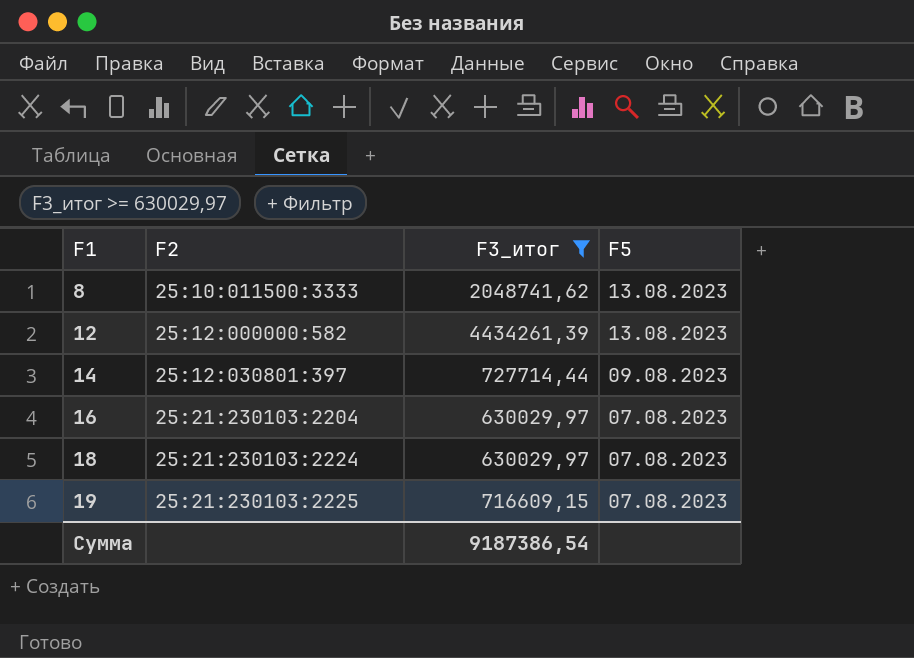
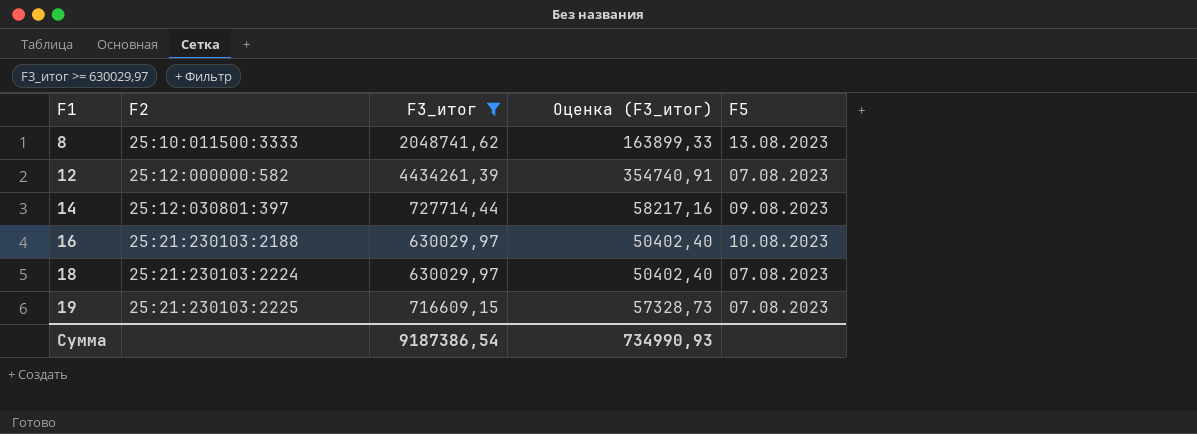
column Оценка (F3_итог) | formula: none -> [F3_итог] * 0,08
12 | F5: 13.08.2023 -> 07.08.2023
16 | F2: 25:21:230103:2204 -> 25:21:230103:2188
16 | F5: 07.08.2023 -> 10.08.2023

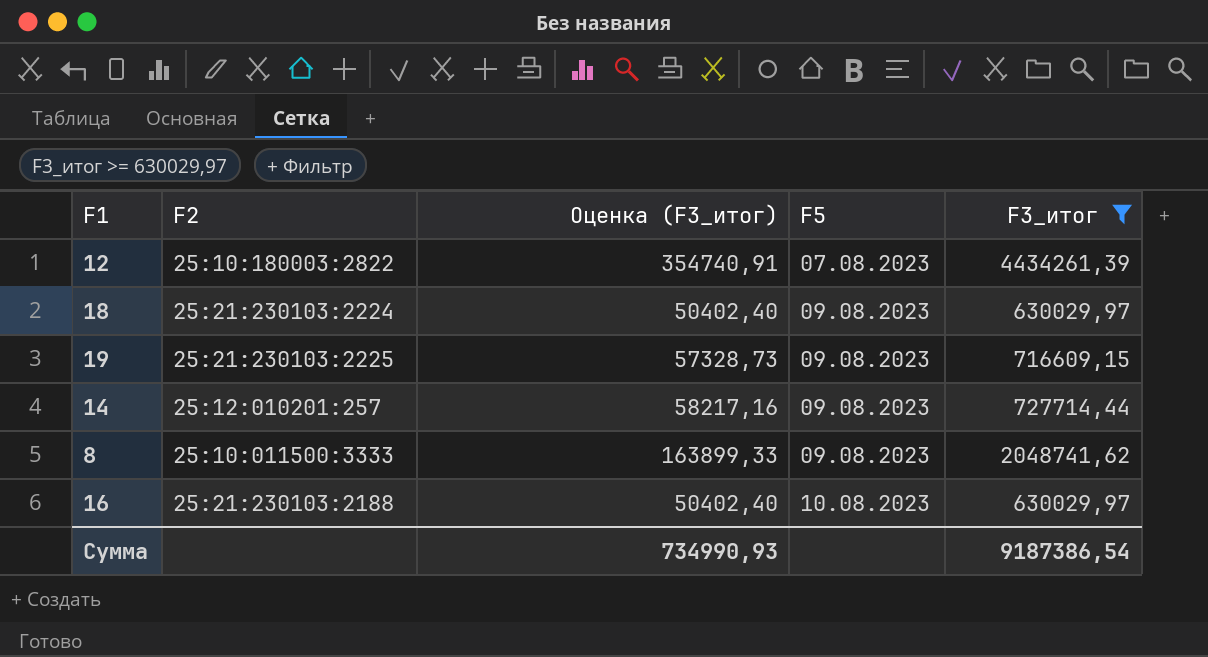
row order: F1 ascending -> F5 ascending
column F3_итог | position: 3 -> 5
12 | F2: 25:12:000000:582 -> 25:10:180003:2822
18 | F5: 07.08.2023 -> 09.08.2023
19 | F5: 07.08.2023 -> 09.08.2023
14 | F2: 25:12:030801:397 -> 25:12:010201:257
8 | F5: 13.08.2023 -> 09.08.2023

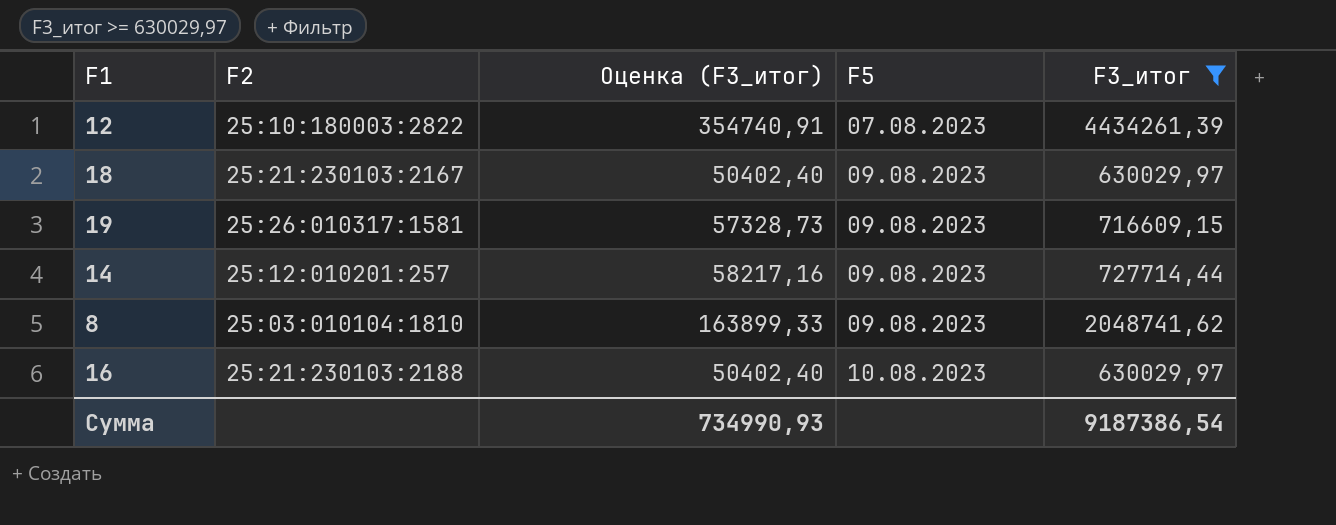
18 | F2: 25:21:230103:2224 -> 25:21:230103:2167
19 | F2: 25:21:230103:2225 -> 25:26:010317:1581
8 | F2: 25:10:011500:3333 -> 25:03:010104:1810

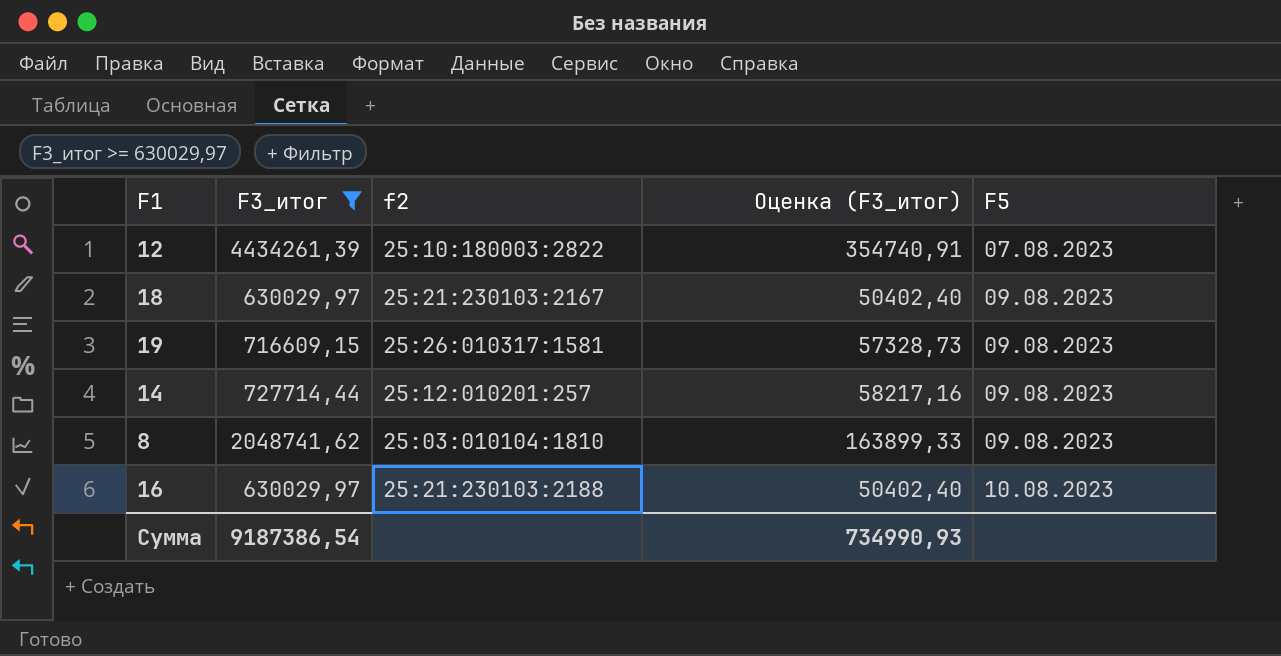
column F3_итог | position: 5 -> 2
column name: F2 -> f2

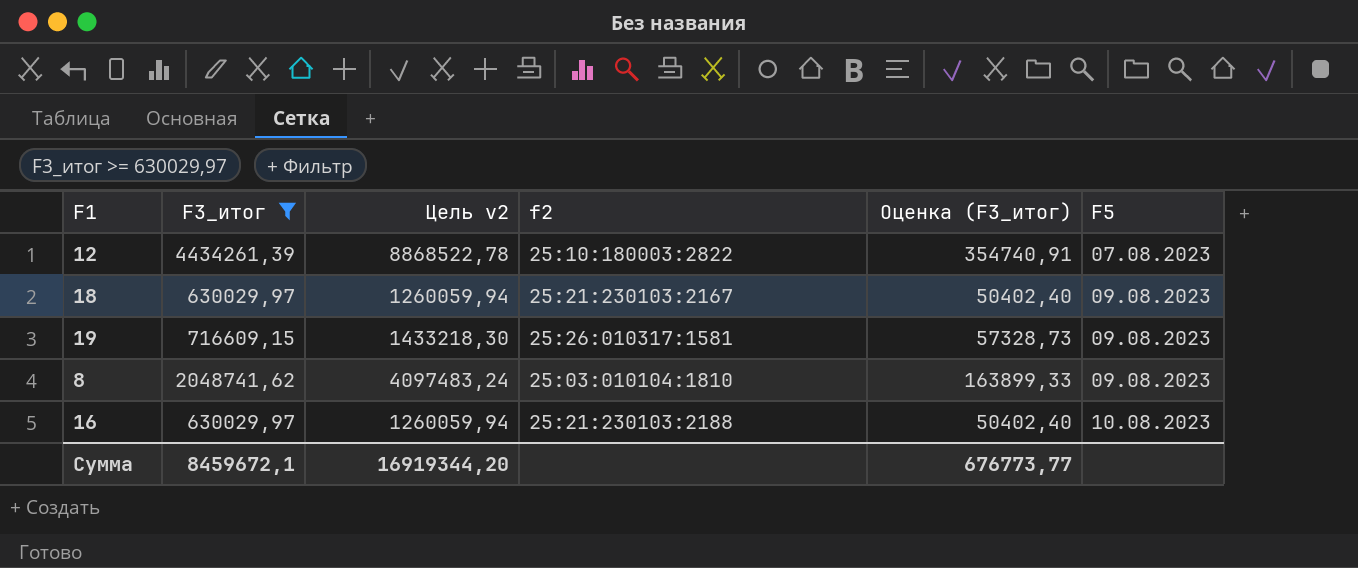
column Цель v2 | formula: none -> [F3_итог] * 2
row 14: 727714,44 | 25:12:010201:257 | 58217,16 | 09.08.2023 -> none
Сумма | F3_итог: 9187386,54 -> 8459672,1
Сумма | Оценка (F3_итог): 734990,93 -> 676773,77

